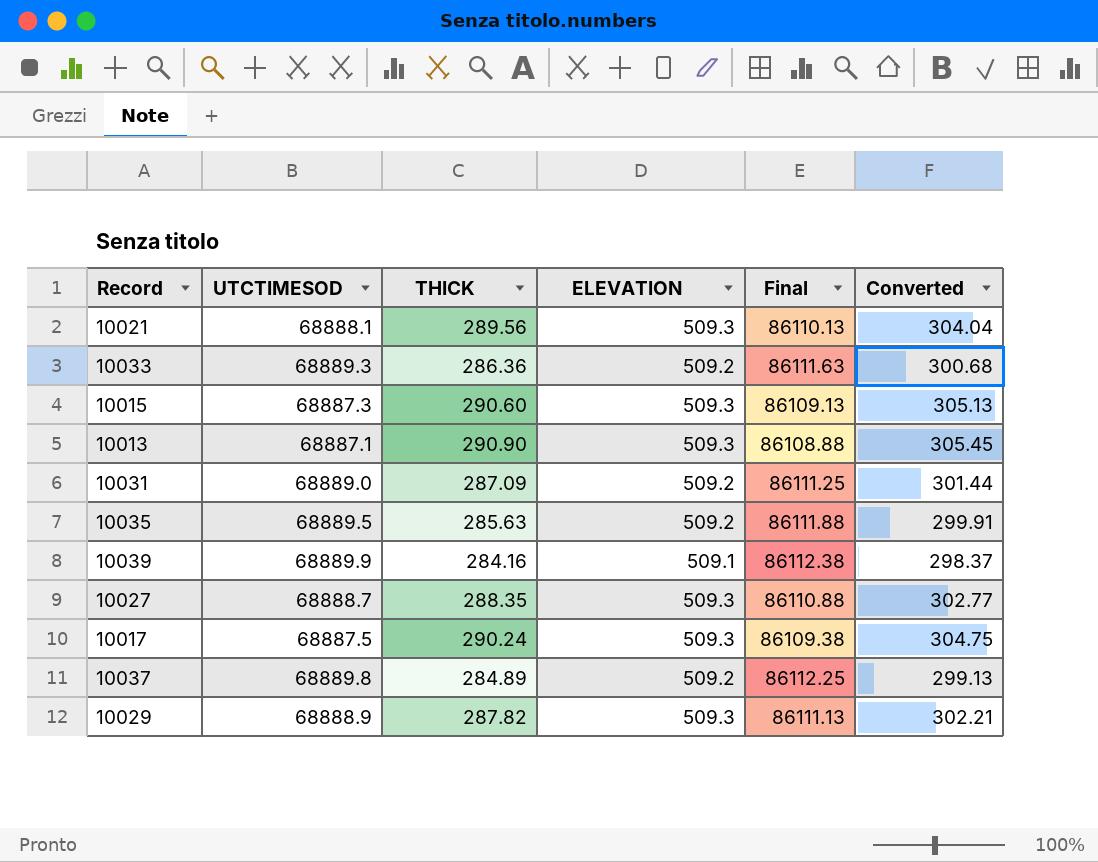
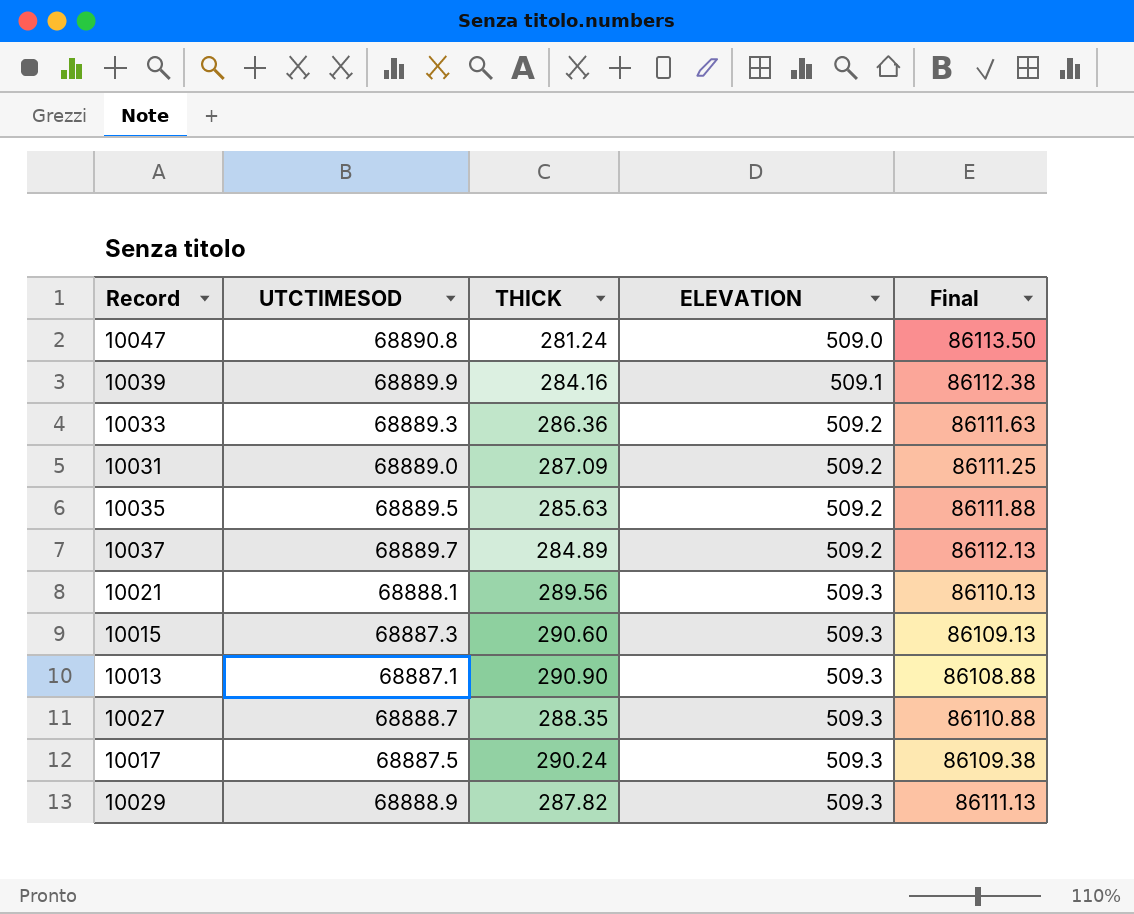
row order: none -> ELEVATION ascending
column Converted | formula: [THICK] * 1.05 -> none
row 10047: none -> 68890.8 | 281.24 | 509.0 | 86113.50
10037 | UTCTIMESOD: 68889.8 -> 68889.7
10037 | Final: 86112.25 -> 86112.13

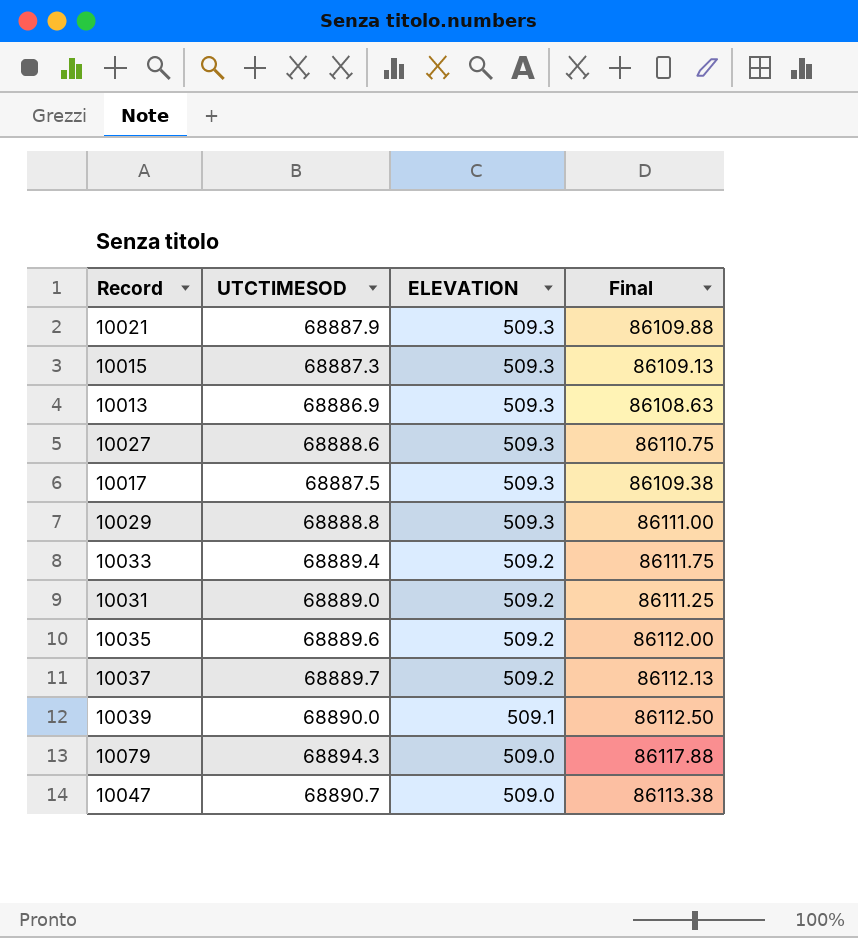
row order: ELEVATION ascending -> ELEVATION descending
column THICK | position: 3 -> none
10021 | UTCTIMESOD: 68888.1 -> 68887.9
10021 | Final: 86110.13 -> 86109.88
10013 | UTCTIMESOD: 68887.1 -> 68886.9
10013 | Final: 86108.88 -> 86108.63
10027 | UTCTIMESOD: 68888.7 -> 68888.6
10027 | Final: 86110.88 -> 86110.75
10029 | UTCTIMESOD: 68888.9 -> 68888.8
10029 | Final: 86111.13 -> 86111.00
10033 | UTCTIMESOD: 68889.3 -> 68889.4
10033 | Final: 86111.63 -> 86111.75
10035 | UTCTIMESOD: 68889.5 -> 68889.6
10035 | Final: 86111.88 -> 86112.00
10039 | UTCTIMESOD: 68889.9 -> 68890.0
10039 | Final: 86112.38 -> 86112.50
row 10079: none -> 68894.3 | 509.0 | 86117.88
10047 | UTCTIMESOD: 68890.8 -> 68890.7
10047 | Final: 86113.50 -> 86113.38

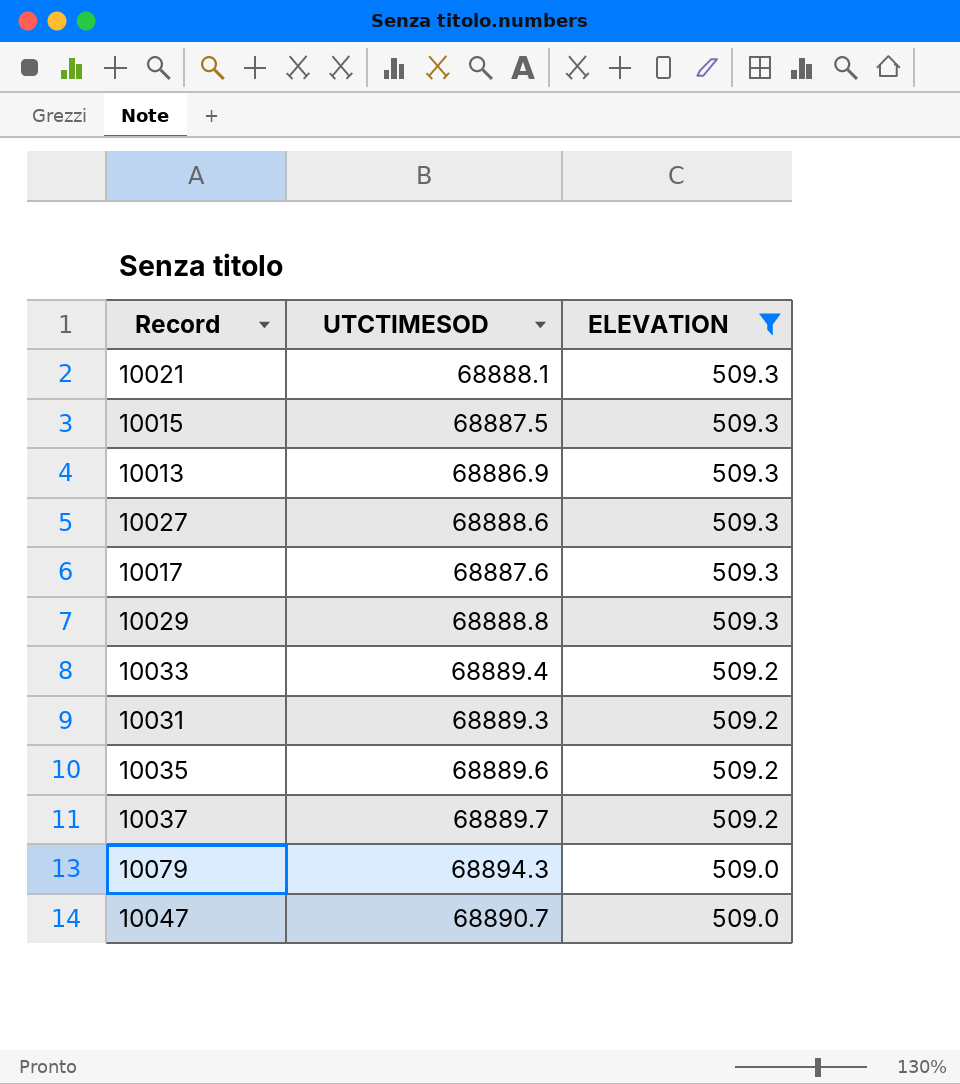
filter: none -> ELEVATION != 509.1
column Final | formula: [UTCTIMESOD] * 1.25 -> none
10021 | UTCTIMESOD: 68887.9 -> 68888.1
10015 | UTCTIMESOD: 68887.3 -> 68887.5
10017 | UTCTIMESOD: 68887.5 -> 68887.6
10031 | UTCTIMESOD: 68889.0 -> 68889.3

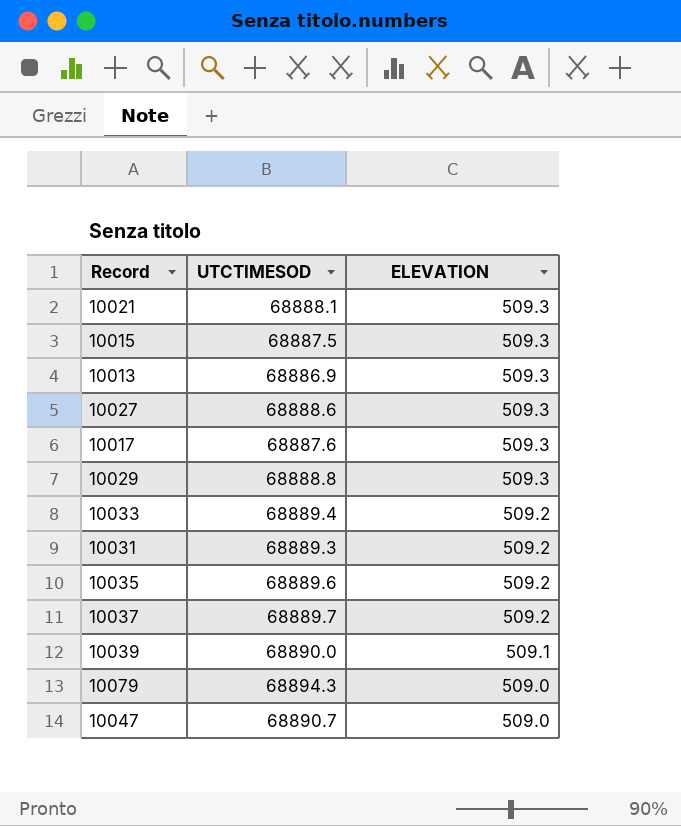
filter: ELEVATION != 509.1 -> none

